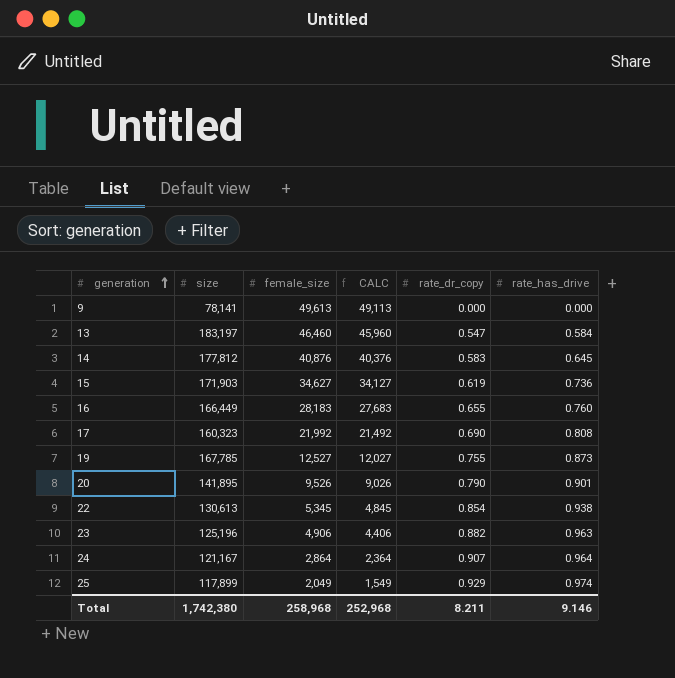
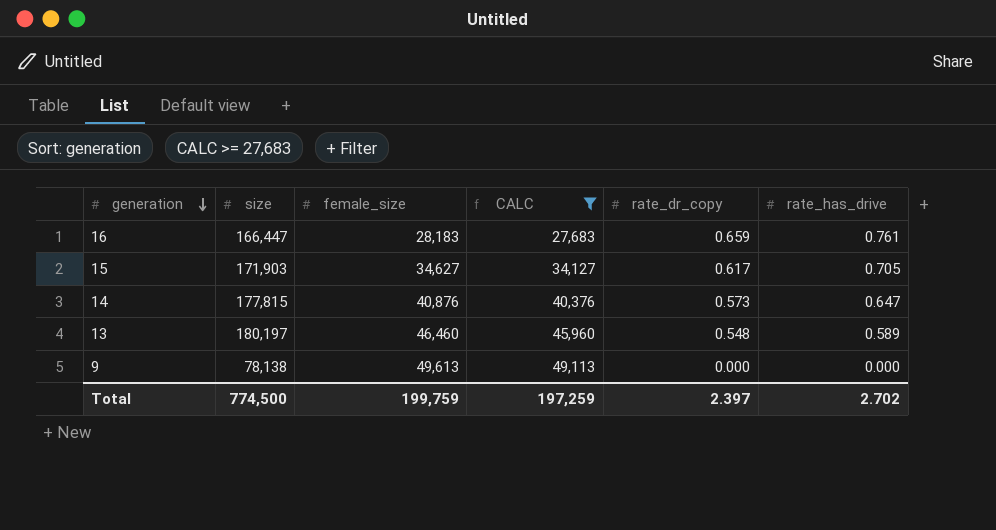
filter: none -> CALC >= 27,683
row order: generation ascending -> generation descending
16 | size: 166,449 -> 166,447
16 | rate_dr_copy: 0.655 -> 0.659
16 | rate_has_drive: 0.760 -> 0.761
15 | rate_dr_copy: 0.619 -> 0.617
15 | rate_has_drive: 0.736 -> 0.705
14 | size: 177,812 -> 177,815
14 | rate_dr_copy: 0.583 -> 0.573
14 | rate_has_drive: 0.645 -> 0.647
13 | size: 183,197 -> 180,197
13 | rate_dr_copy: 0.547 -> 0.548
13 | rate_has_drive: 0.584 -> 0.589
9 | size: 78,141 -> 78,138
Total | size: 1,742,380 -> 774,500
Total | female_size: 258,968 -> 199,759
Total | CALC: 252,968 -> 197,259
Total | rate_dr_copy: 8.211 -> 2.397
Total | rate_has_drive: 9.146 -> 2.702

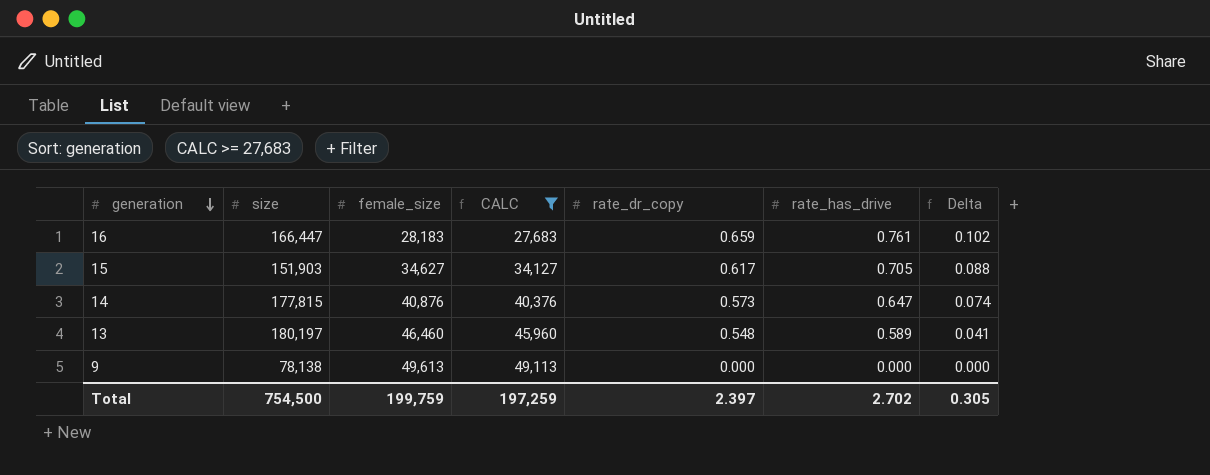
column Delta | formula: none -> [rate_has_drive] - [rate_dr_copy]
15 | size: 171,903 -> 151,903
Total | size: 774,500 -> 754,500

